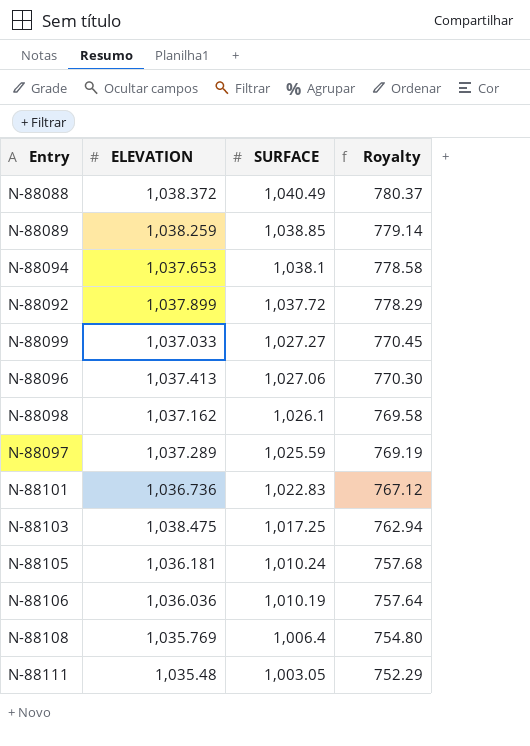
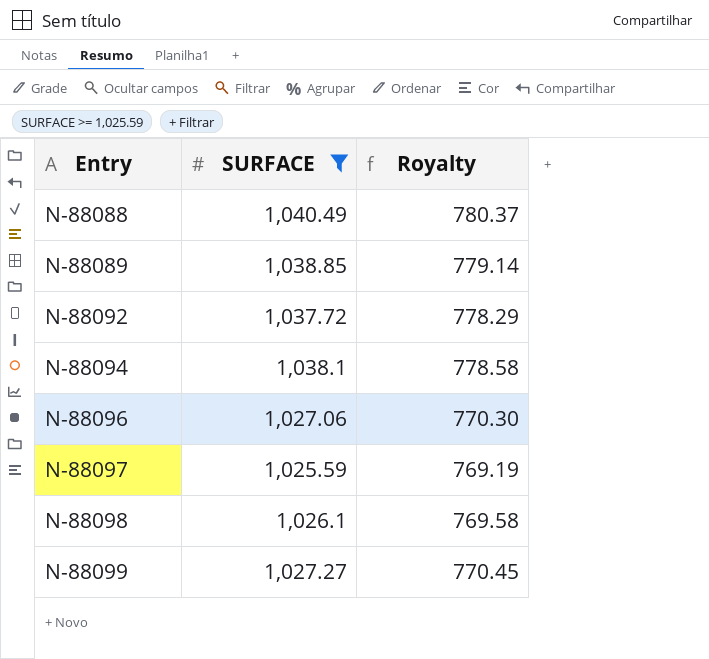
filter: none -> SURFACE >= 1,025.59
row order: SURFACE descending -> Entry ascending
column ELEVATION | position: 2 -> none

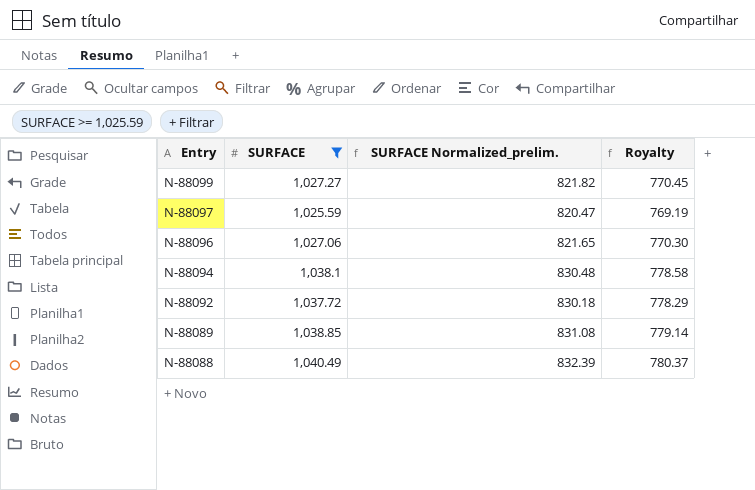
row order: Entry ascending -> Entry descending
column SURFACE Normalized_prelim. | formula: none -> [SURFACE] * 0.8
row N-88098: 1,026.1 | 769.58 -> none

